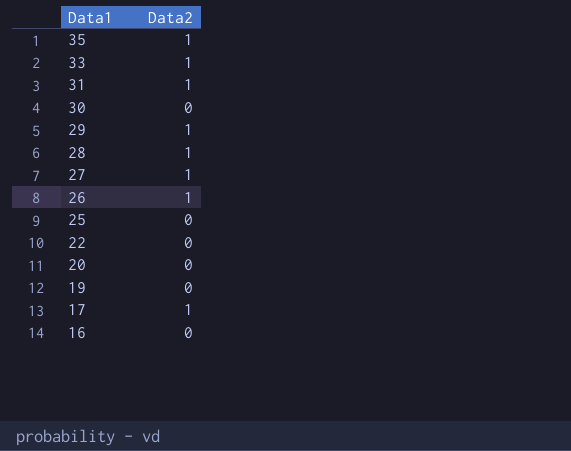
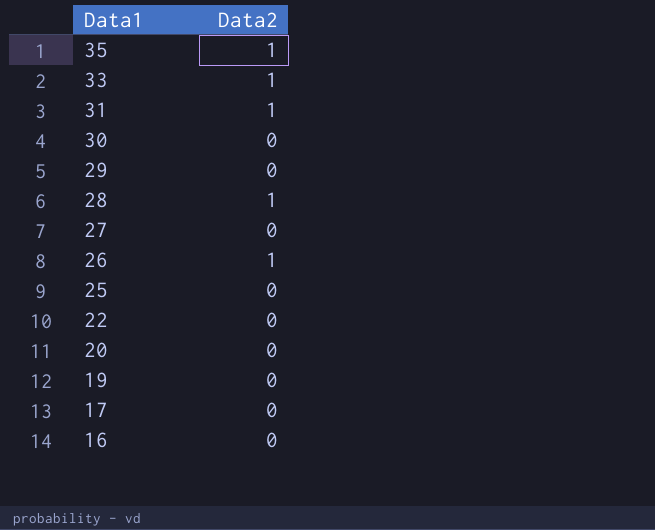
29 | Data2: 1 -> 0
27 | Data2: 1 -> 0
17 | Data2: 1 -> 0

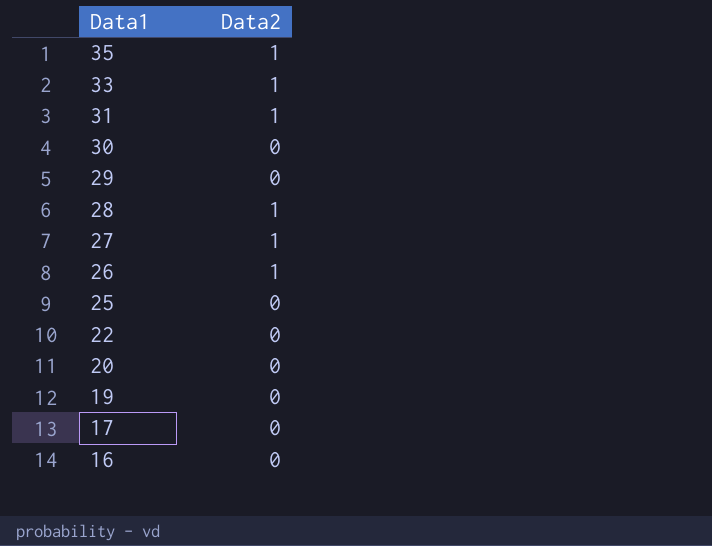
27 | Data2: 0 -> 1

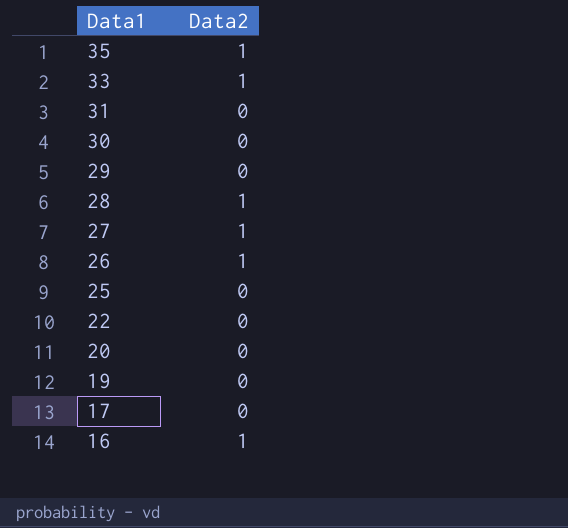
31 | Data2: 1 -> 0
16 | Data2: 0 -> 1

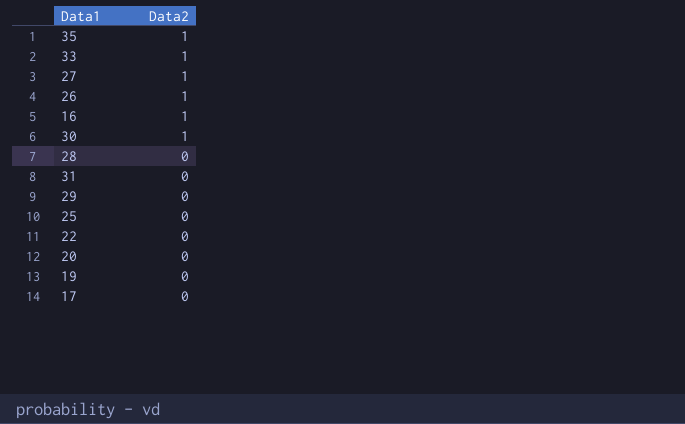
row order: Data1 descending -> Data2 descending
30 | Data2: 0 -> 1
28 | Data2: 1 -> 0

